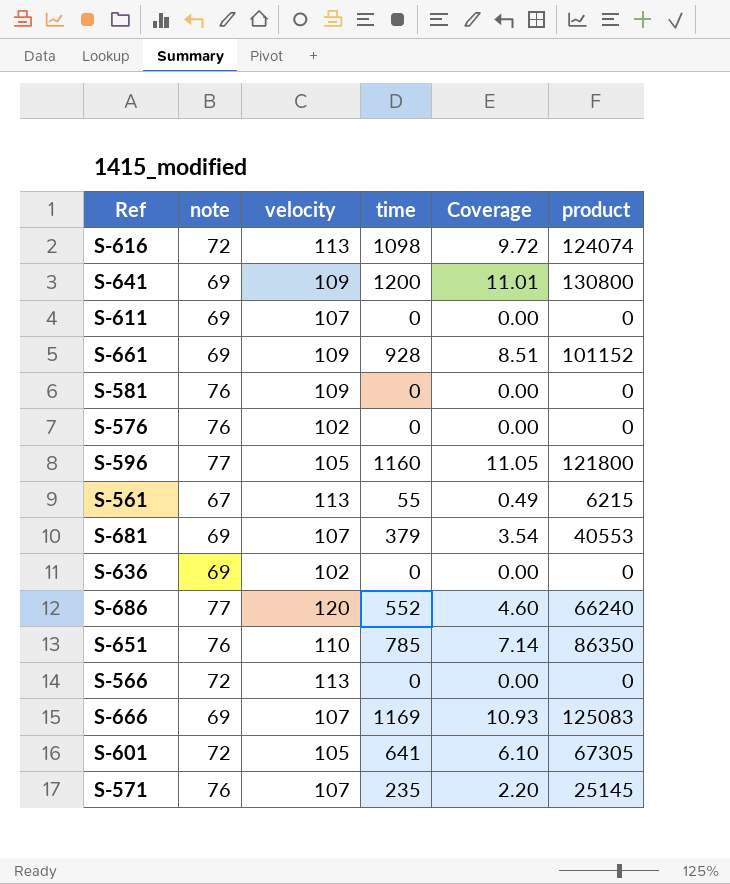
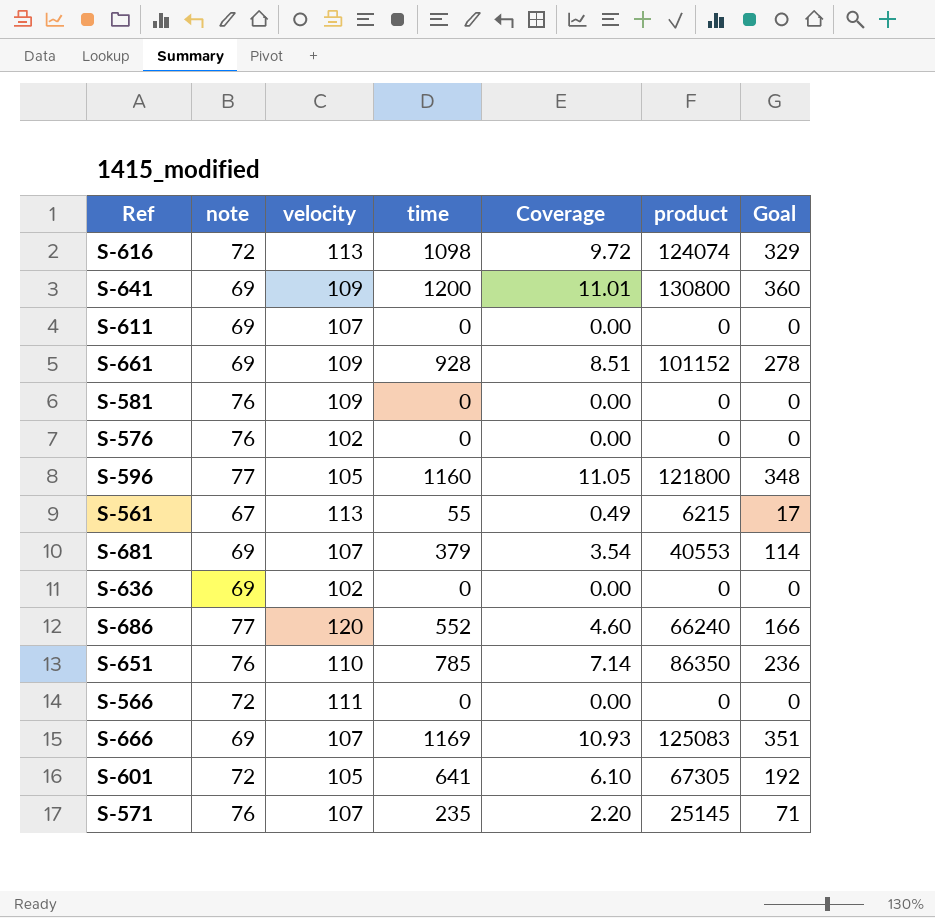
column Goal | formula: none -> [time] * 0.3
S-566 | velocity: 113 -> 111

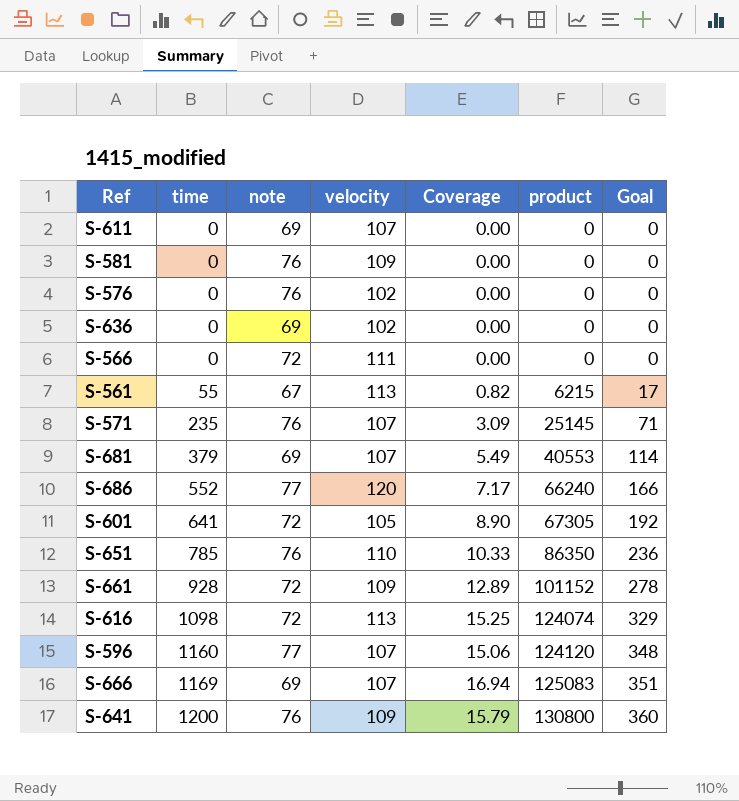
row order: none -> time ascending
column time | position: 4 -> 2
column Coverage | formula: [time] / [velocity] -> [time] / [note]
S-661 | note: 69 -> 72
S-596 | velocity: 105 -> 107
S-596 | product: 121800 -> 124120
S-641 | note: 69 -> 76

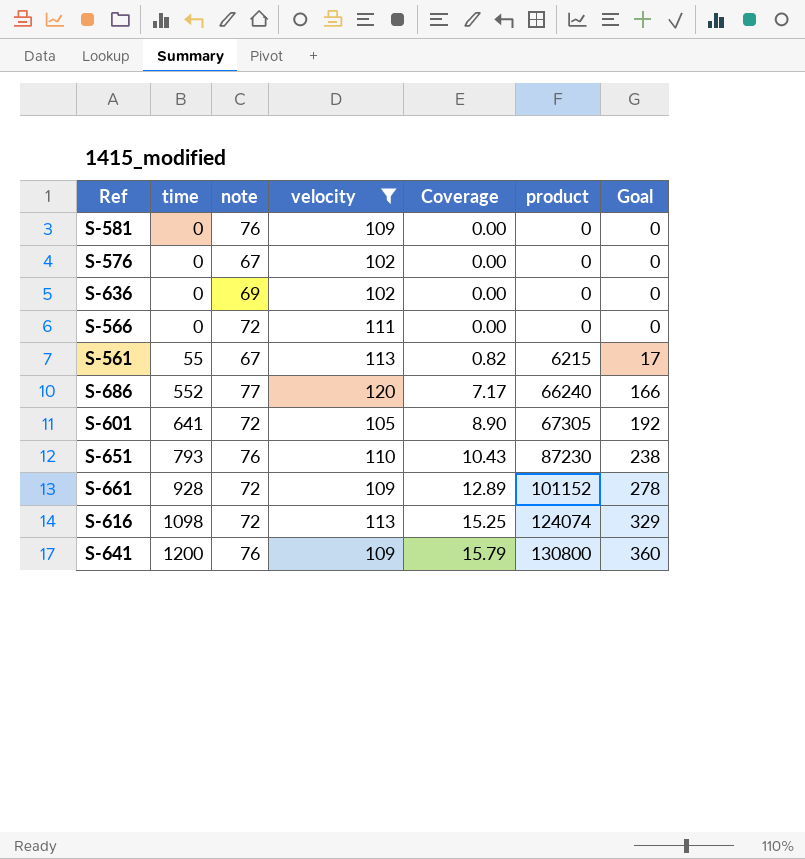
filter: none -> velocity != 107
S-576 | note: 76 -> 67
S-651 | time: 785 -> 793
S-651 | Coverage: 10.33 -> 10.43
S-651 | product: 86350 -> 87230
S-651 | Goal: 236 -> 238

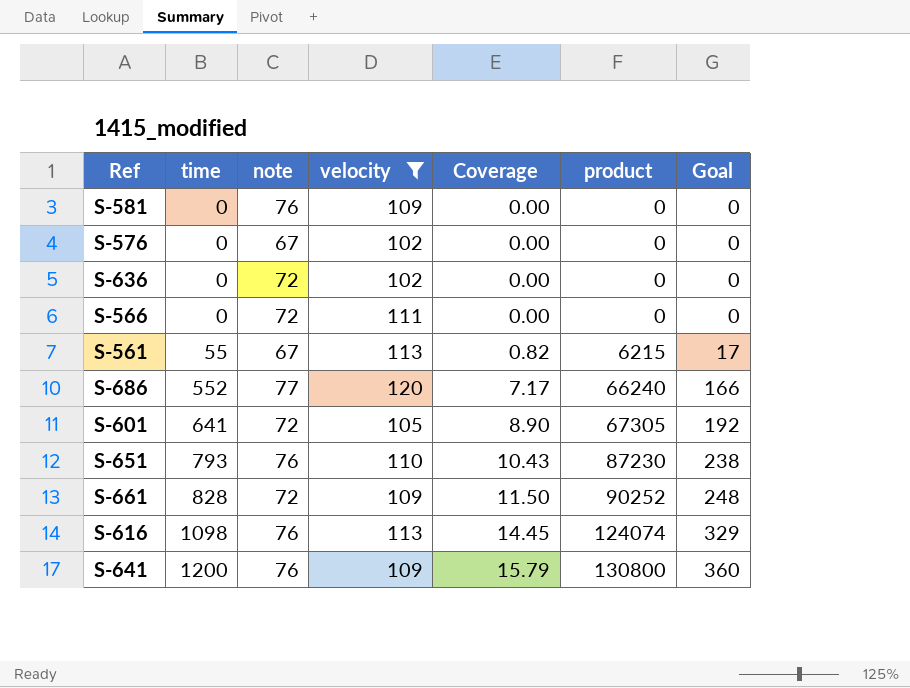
S-636 | note: 69 -> 72
S-661 | time: 928 -> 828
S-661 | Coverage: 12.89 -> 11.50
S-661 | product: 101152 -> 90252
S-661 | Goal: 278 -> 248
S-616 | note: 72 -> 76
S-616 | Coverage: 15.25 -> 14.45

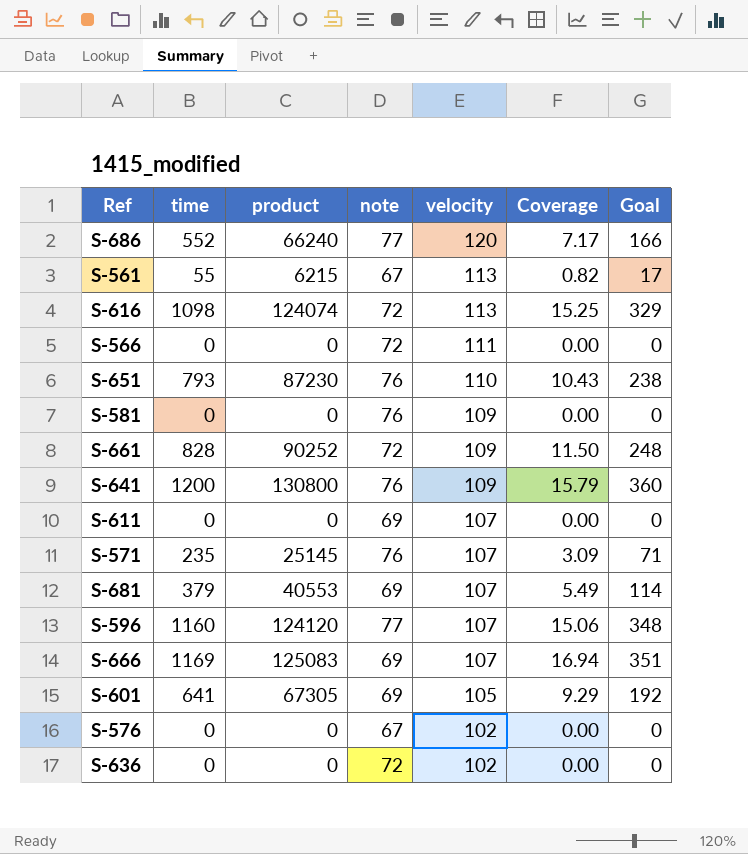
filter: velocity != 107 -> none
row order: time ascending -> velocity descending
column product | position: 6 -> 3
S-616 | note: 76 -> 72
S-616 | Coverage: 14.45 -> 15.25
S-601 | note: 72 -> 69
S-601 | Coverage: 8.90 -> 9.29

